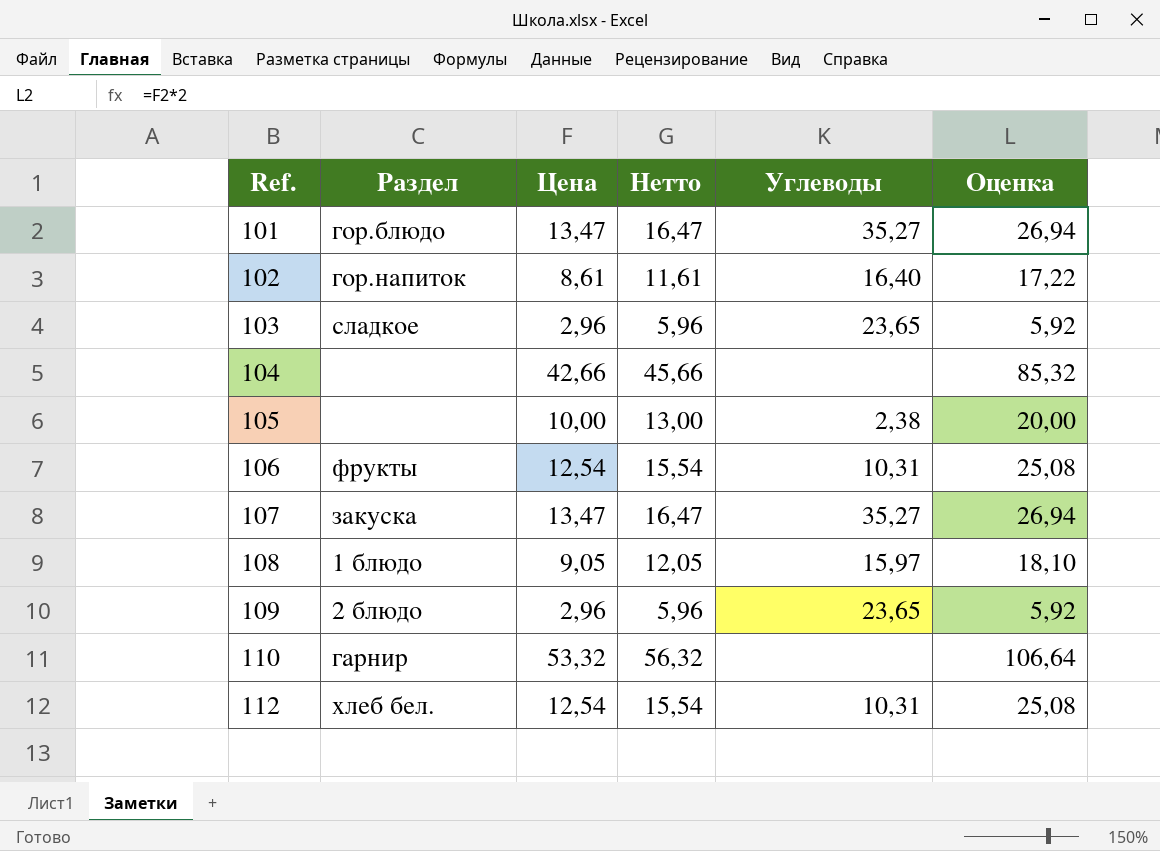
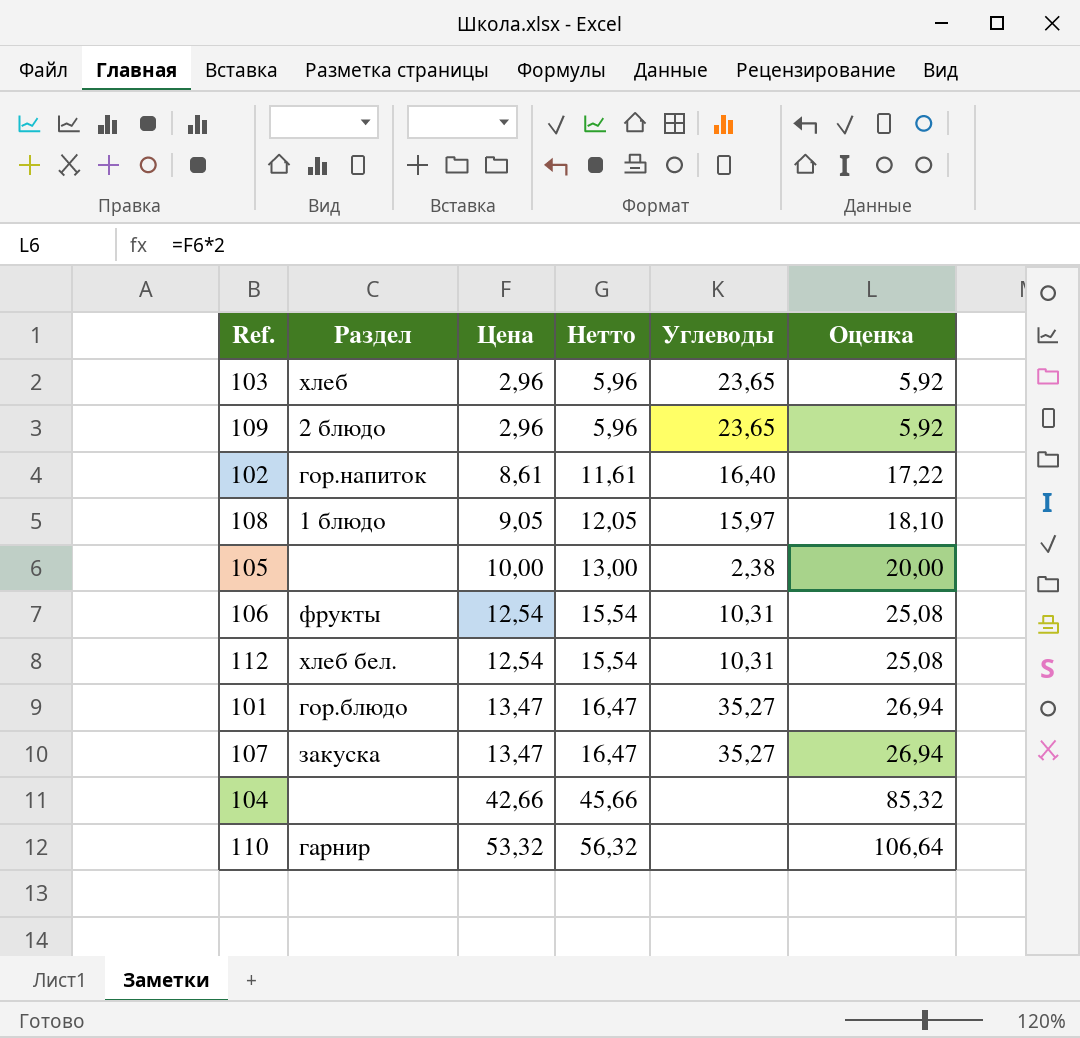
row order: Ref. ascending -> Цена ascending
103 | Раздел: сладкое -> хлеб

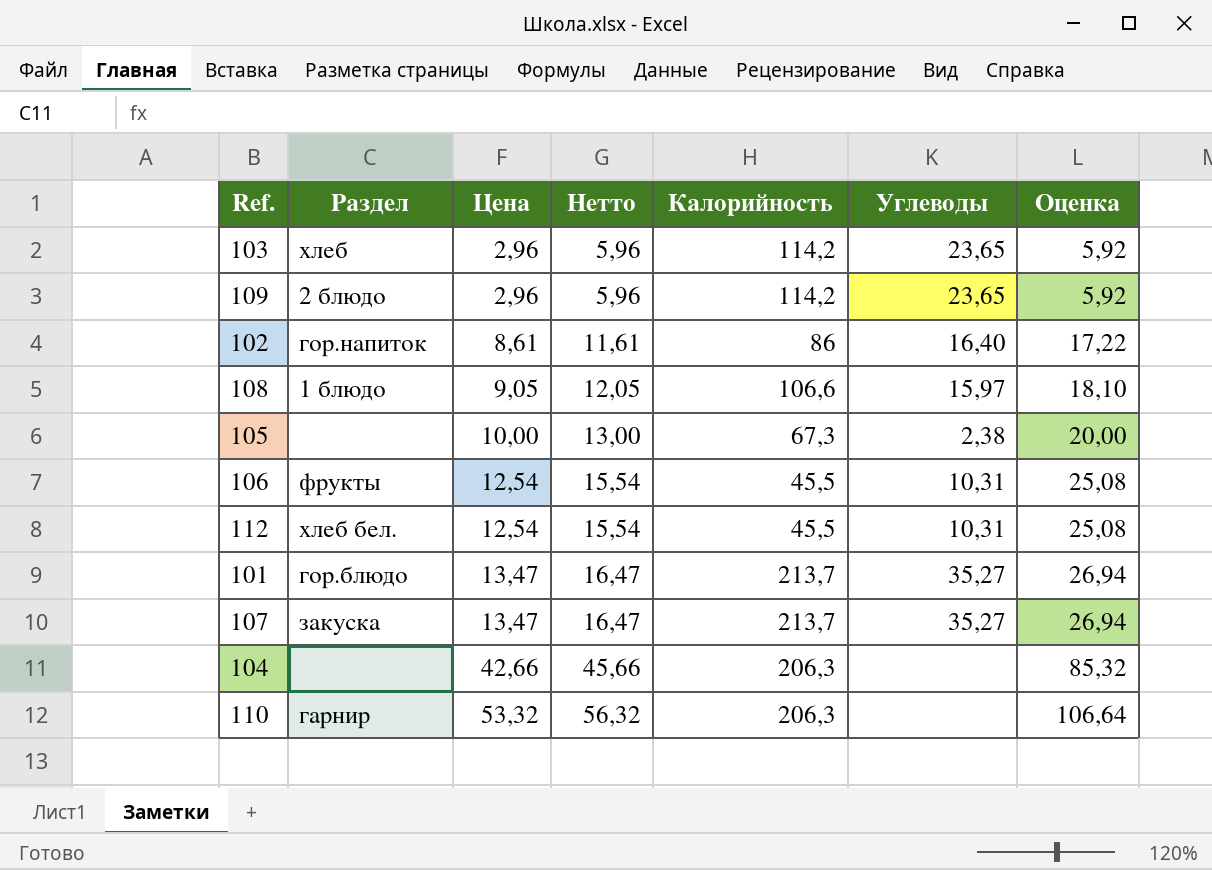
column Калорийность | position: none -> 5

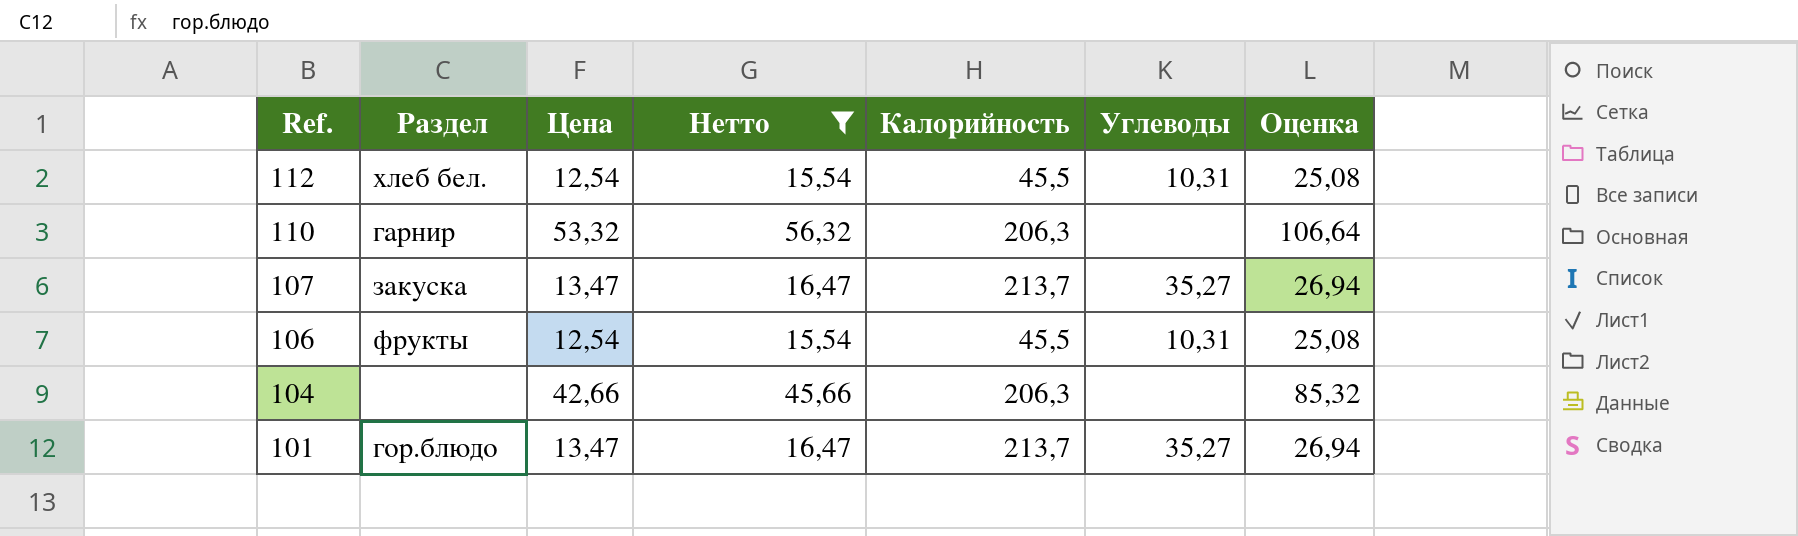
filter: none -> Нетто >= 15,54
row order: Цена ascending -> Ref. descending

